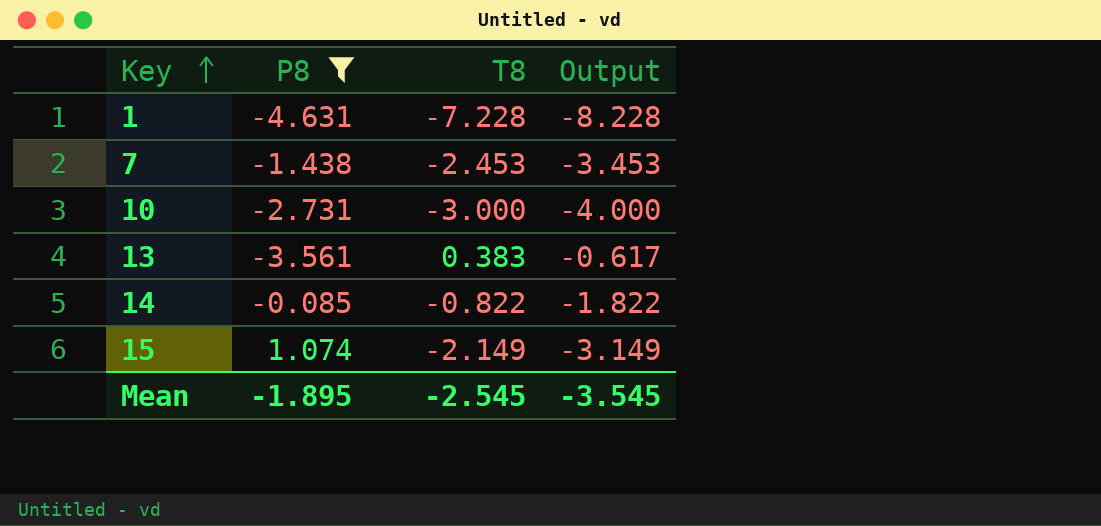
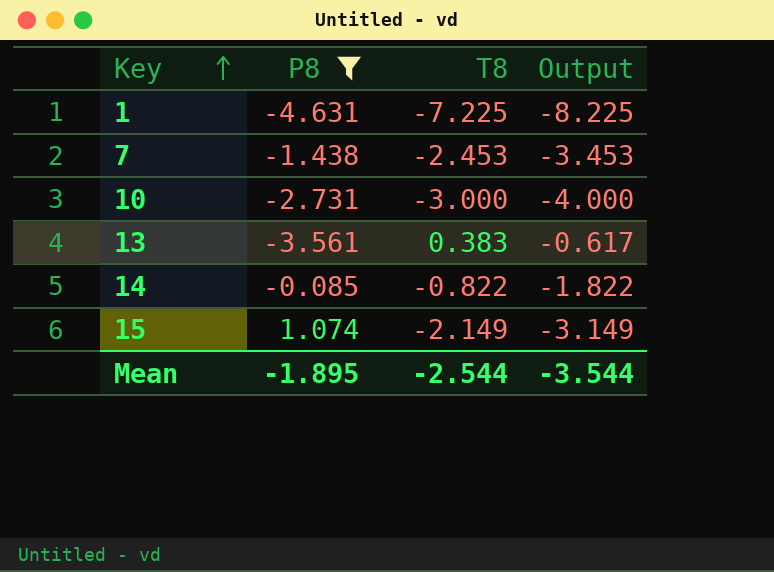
1 | T8: -7.228 -> -7.225
1 | Output: -8.228 -> -8.225
Mean | T8: -2.545 -> -2.544
Mean | Output: -3.545 -> -3.544

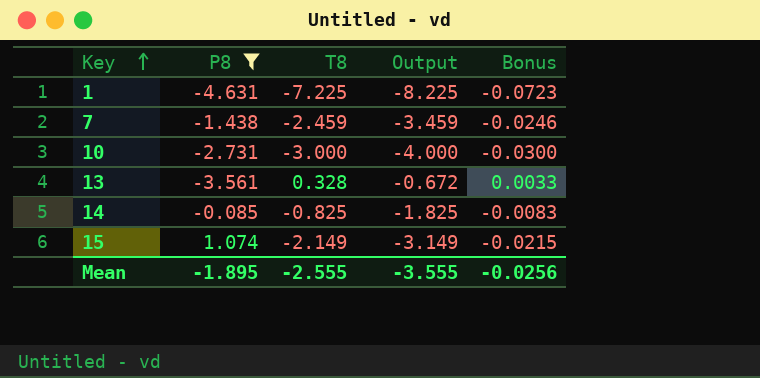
column Bonus | formula: none -> [T8] * 0.01
7 | T8: -2.453 -> -2.459
7 | Output: -3.453 -> -3.459
13 | T8: 0.383 -> 0.328
13 | Output: -0.617 -> -0.672
14 | T8: -0.822 -> -0.825
14 | Output: -1.822 -> -1.825
Mean | T8: -2.544 -> -2.555
Mean | Output: -3.544 -> -3.555

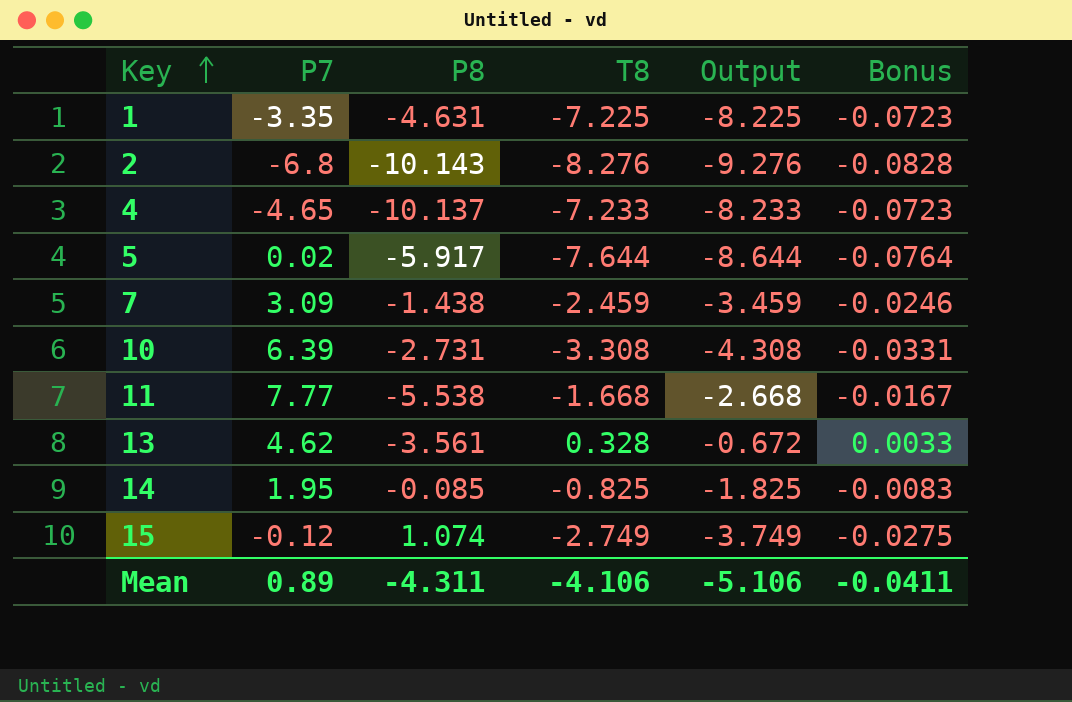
filter: P8 >= -4.631 -> none
column P7 | position: none -> 2
10 | T8: -3.000 -> -3.308
10 | Output: -4.000 -> -4.308
10 | Bonus: -0.0300 -> -0.0331
15 | T8: -2.149 -> -2.749
15 | Output: -3.149 -> -3.749
15 | Bonus: -0.0215 -> -0.0275
Mean | P8: -1.895 -> -4.311
Mean | T8: -2.555 -> -4.106
Mean | Output: -3.555 -> -5.106
Mean | Bonus: -0.0256 -> -0.0411

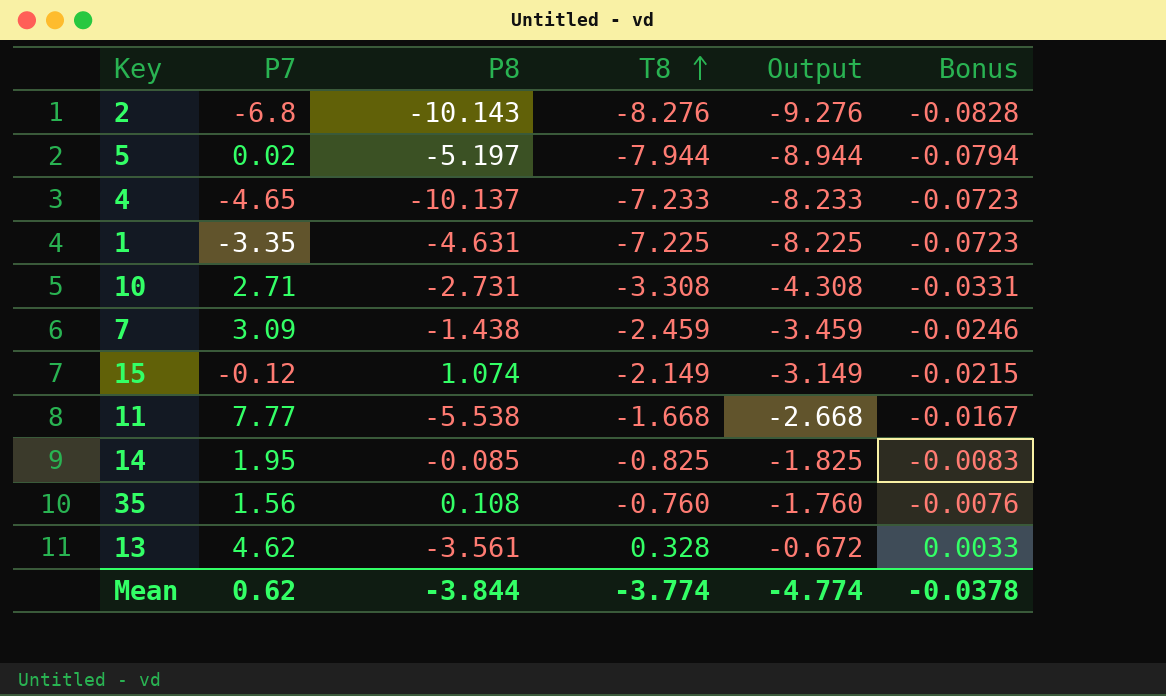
row order: Key ascending -> T8 ascending
5 | P8: -5.917 -> -5.197
5 | T8: -7.644 -> -7.944
5 | Output: -8.644 -> -8.944
5 | Bonus: -0.0764 -> -0.0794
10 | P7: 6.39 -> 2.71
15 | T8: -2.749 -> -2.149
15 | Output: -3.749 -> -3.149
15 | Bonus: -0.0275 -> -0.0215
row 35: none -> 1.56 | 0.108 | -0.760 | -1.760 | -0.0076
Mean | P7: 0.89 -> 0.62
Mean | P8: -4.311 -> -3.844
Mean | T8: -4.106 -> -3.774
Mean | Output: -5.106 -> -4.774
Mean | Bonus: -0.0411 -> -0.0378

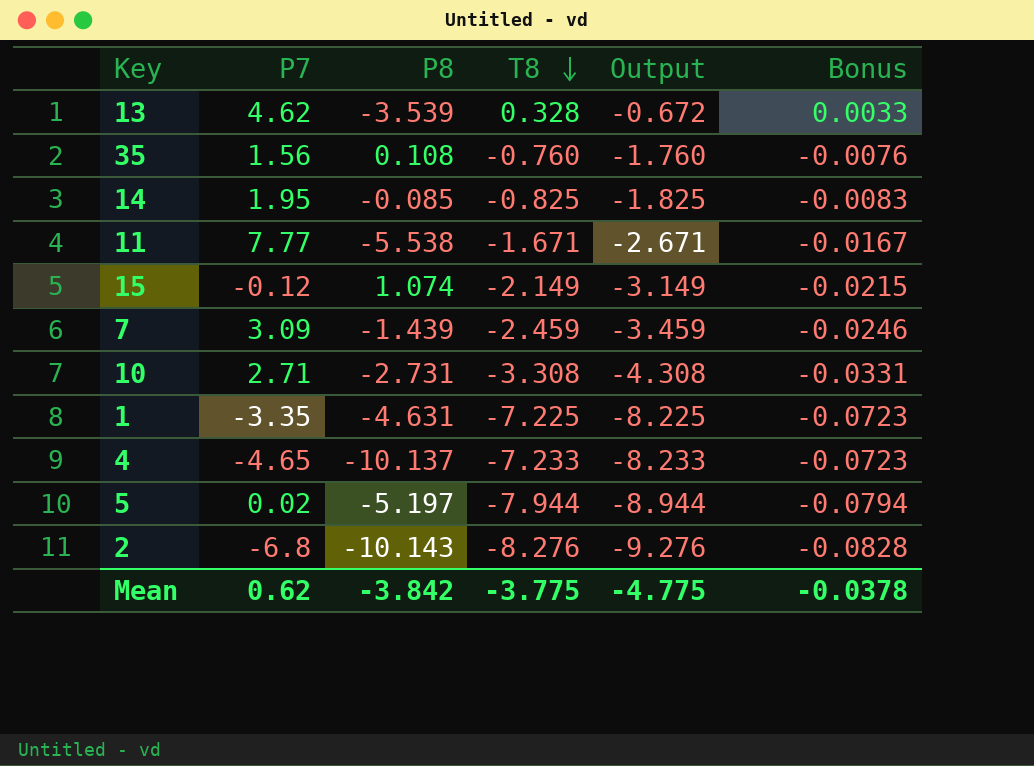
row order: T8 ascending -> T8 descending
13 | P8: -3.561 -> -3.539
11 | T8: -1.668 -> -1.671
11 | Output: -2.668 -> -2.671
7 | P8: -1.438 -> -1.439
Mean | P8: -3.844 -> -3.842
Mean | T8: -3.774 -> -3.775
Mean | Output: -4.774 -> -4.775

